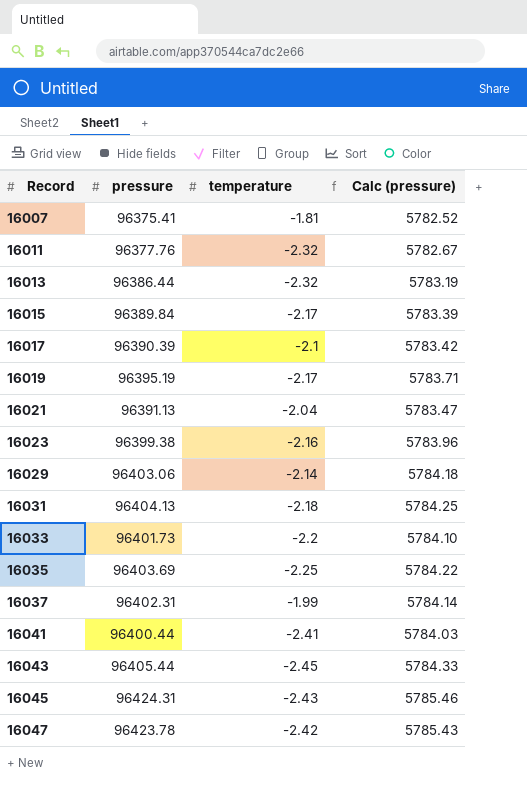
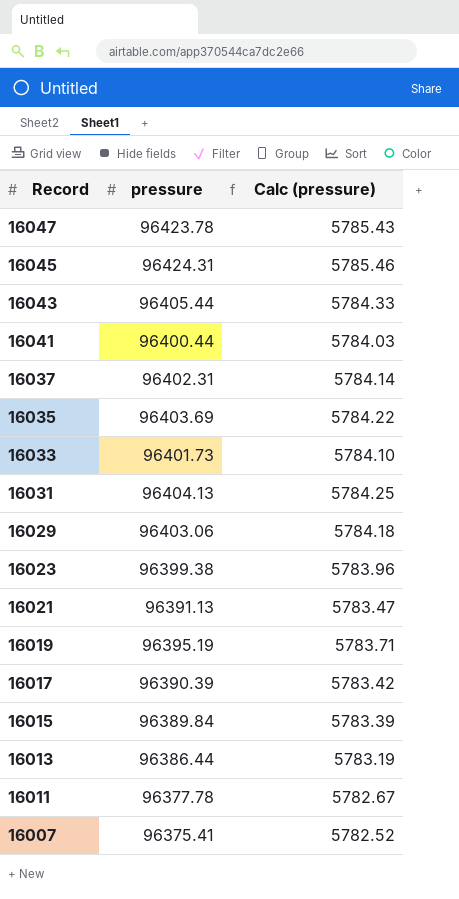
row order: Record ascending -> Record descending
column temperature | position: 3 -> none
16011 | pressure: 96377.76 -> 96377.78

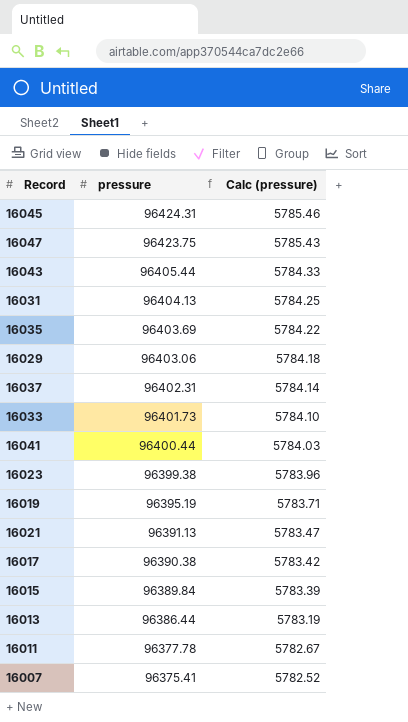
row order: Record descending -> pressure descending
16047 | pressure: 96423.78 -> 96423.75
16017 | pressure: 96390.39 -> 96390.38

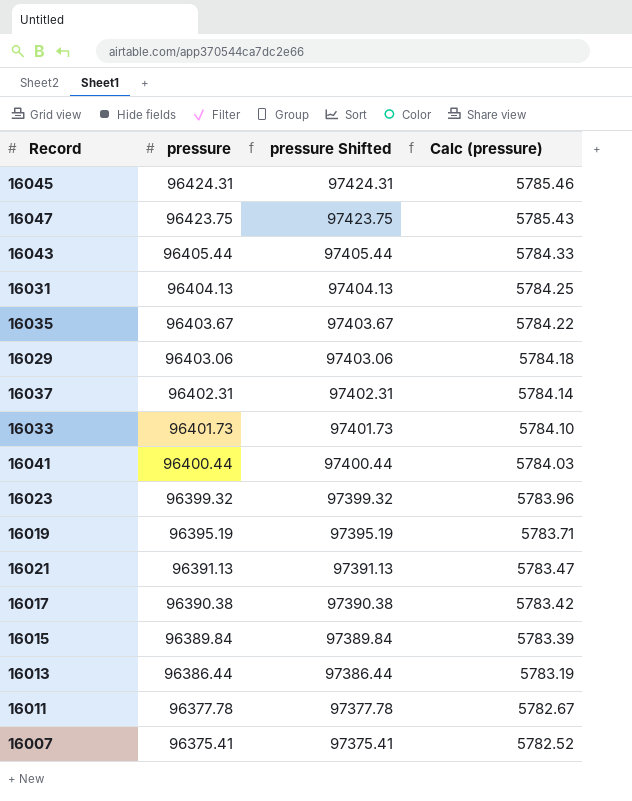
column pressure Shifted | formula: none -> [pressure] + 1000
16035 | pressure: 96403.69 -> 96403.67
16023 | pressure: 96399.38 -> 96399.32

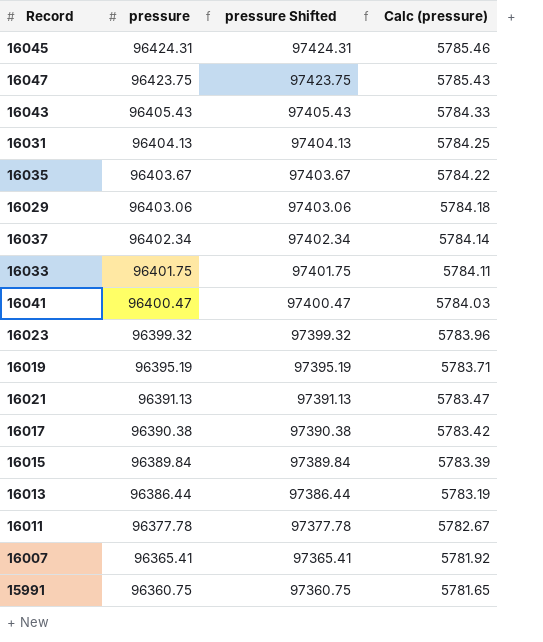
16043 | pressure: 96405.44 -> 96405.43
16043 | pressure Shifted: 97405.44 -> 97405.43
16037 | pressure: 96402.31 -> 96402.34
16037 | pressure Shifted: 97402.31 -> 97402.34
16033 | pressure: 96401.73 -> 96401.75
16033 | pressure Shifted: 97401.73 -> 97401.75
16033 | Calc (pressure): 5784.10 -> 5784.11
16041 | pressure: 96400.44 -> 96400.47
16041 | pressure Shifted: 97400.44 -> 97400.47
16007 | pressure: 96375.41 -> 96365.41
16007 | pressure Shifted: 97375.41 -> 97365.41
16007 | Calc (pressure): 5782.52 -> 5781.92
row 15991: none -> 96360.75 | 97360.75 | 5781.65

